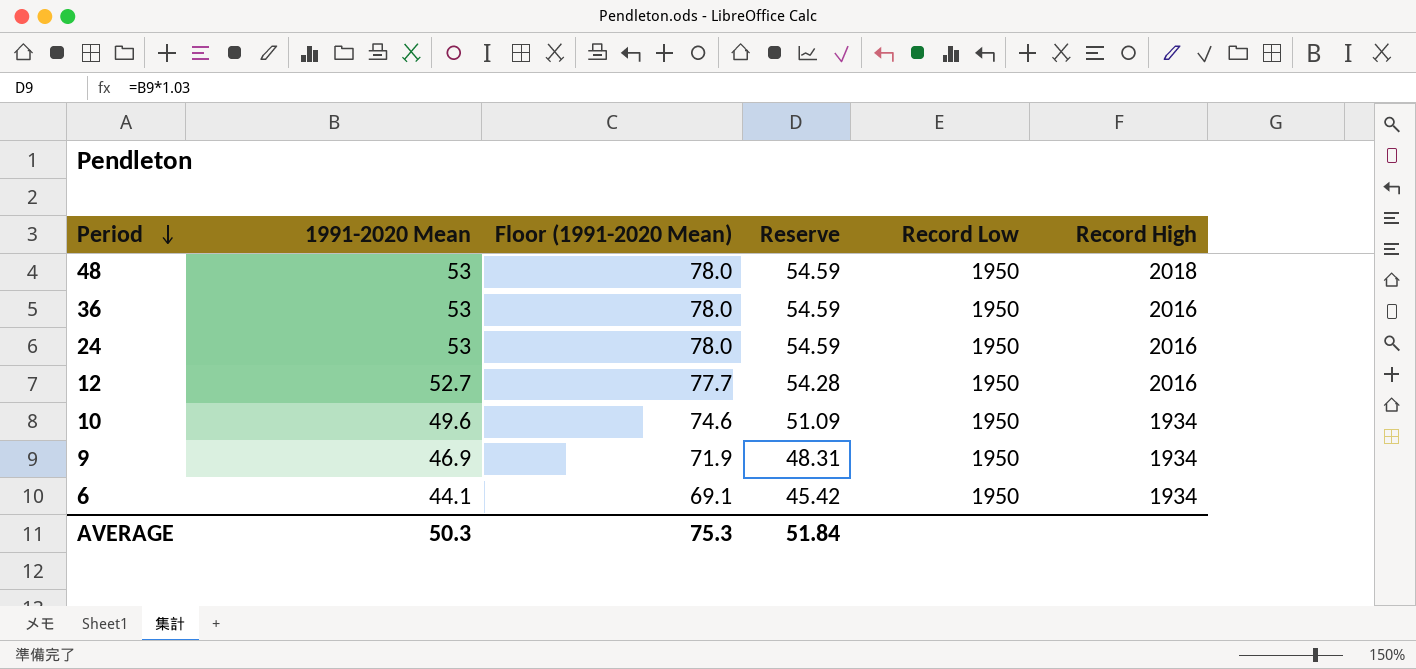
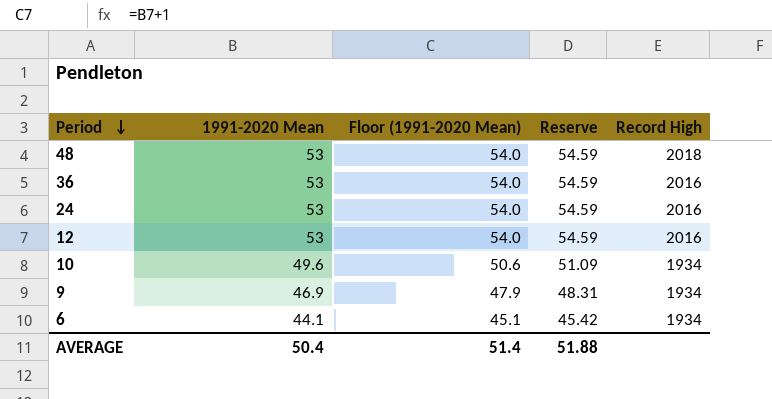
column Record Low | position: 5 -> none
column Floor (1991-2020 Mean) | formula: [1991-2020 Mean] + 25 -> [1991-2020 Mean] + 1
12 | 1991-2020 Mean: 52.7 -> 53
12 | Reserve: 54.28 -> 54.59
AVERAGE | 1991-2020 Mean: 50.3 -> 50.4
AVERAGE | Floor (1991-2020 Mean): 75.3 -> 51.4
AVERAGE | Reserve: 51.84 -> 51.88

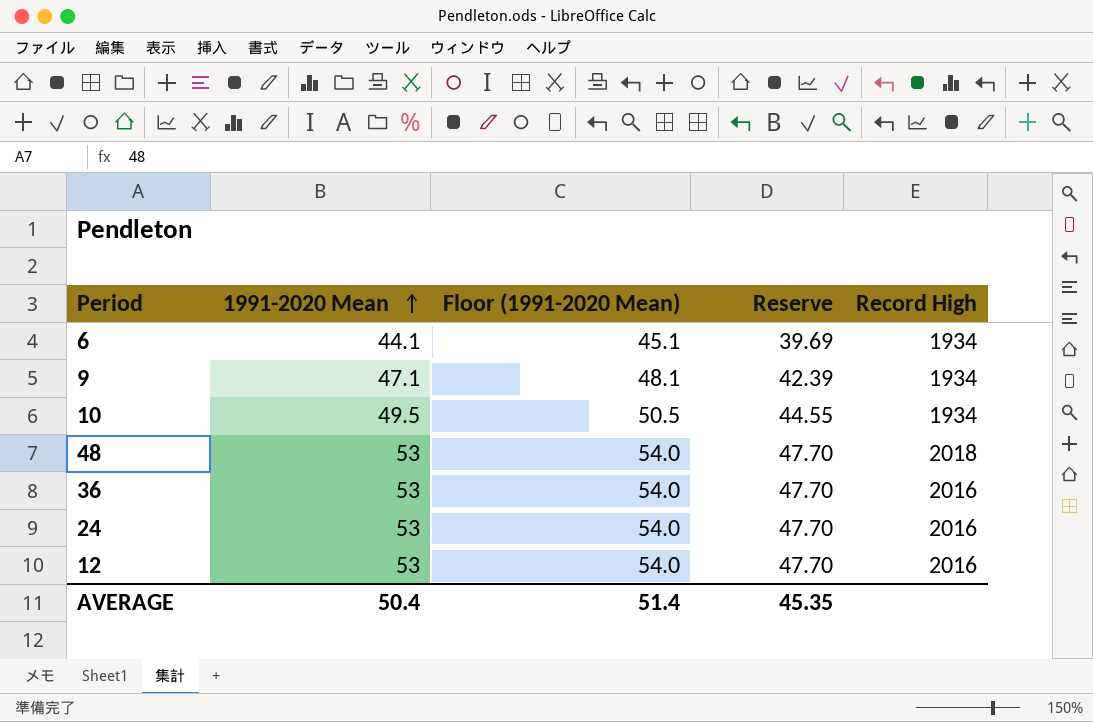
row order: Period descending -> 1991-2020 Mean ascending
column Reserve | formula: [1991-2020 Mean] * 1.03 -> [1991-2020 Mean] * 0.9
9 | 1991-2020 Mean: 46.9 -> 47.1
9 | Floor (1991-2020 Mean): 47.9 -> 48.1
10 | 1991-2020 Mean: 49.6 -> 49.5
10 | Floor (1991-2020 Mean): 50.6 -> 50.5
AVERAGE | Reserve: 51.88 -> 45.35

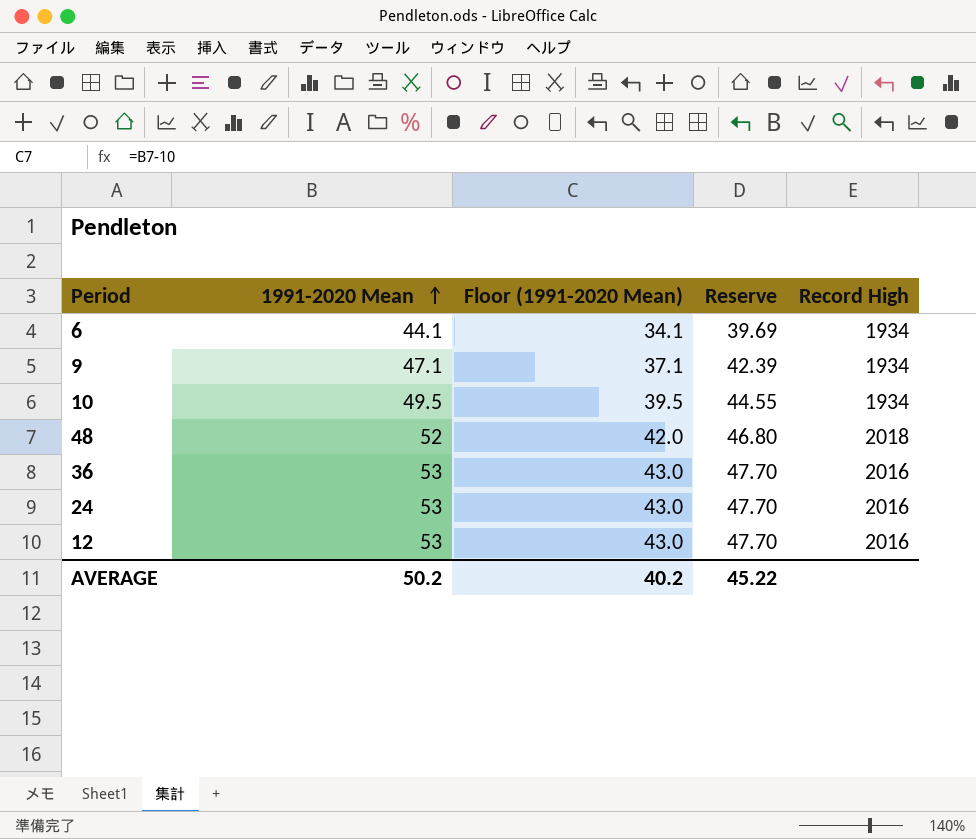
column Floor (1991-2020 Mean) | formula: [1991-2020 Mean] + 1 -> [1991-2020 Mean] - 10
48 | 1991-2020 Mean: 53 -> 52
48 | Reserve: 47.70 -> 46.80
AVERAGE | 1991-2020 Mean: 50.4 -> 50.2
AVERAGE | Floor (1991-2020 Mean): 51.4 -> 40.2
AVERAGE | Reserve: 45.35 -> 45.22

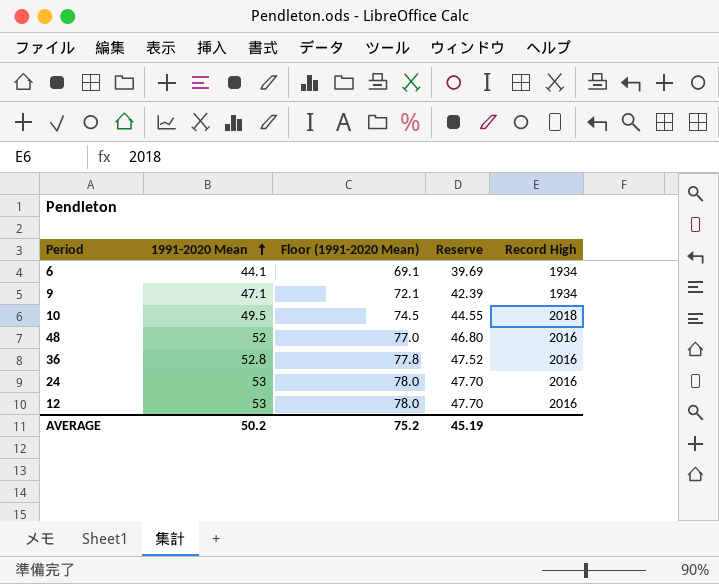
column Floor (1991-2020 Mean) | formula: [1991-2020 Mean] - 10 -> [1991-2020 Mean] + 25
10 | Record High: 1934 -> 2018
48 | Record High: 2018 -> 2016
36 | 1991-2020 Mean: 53 -> 52.8
36 | Reserve: 47.70 -> 47.52
AVERAGE | Floor (1991-2020 Mean): 40.2 -> 75.2
AVERAGE | Reserve: 45.22 -> 45.19

